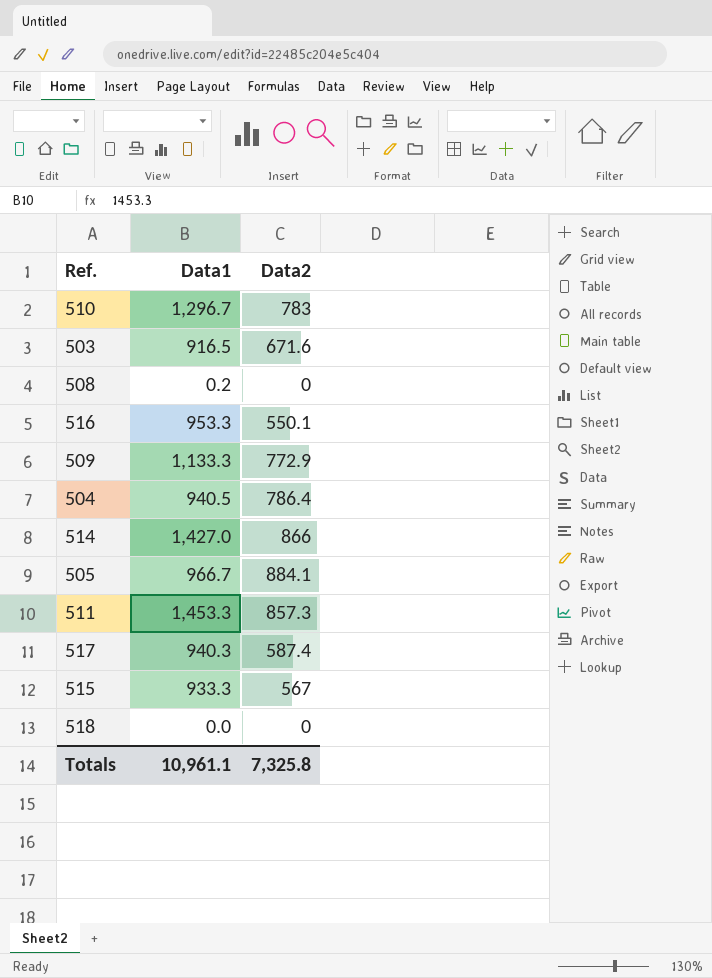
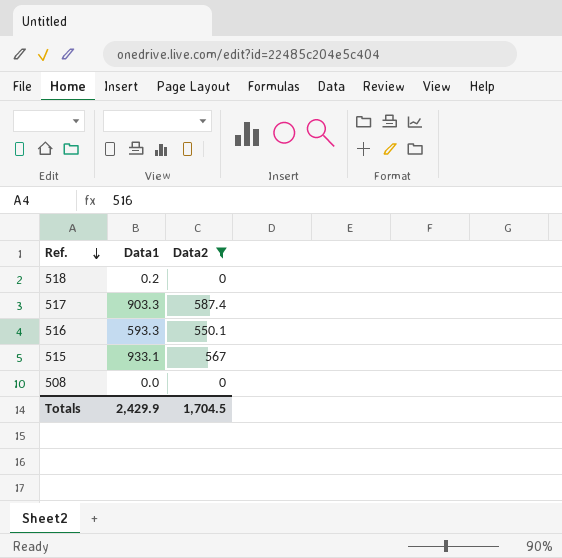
filter: none -> Data2 <= 587.4
row order: none -> Ref. descending
518 | Data1: 0.0 -> 0.2
517 | Data1: 940.3 -> 903.3
516 | Data1: 953.3 -> 593.3
515 | Data1: 933.3 -> 933.1
508 | Data1: 0.2 -> 0.0
Totals | Data1: 10,961.1 -> 2,429.9
Totals | Data2: 7,325.8 -> 1,704.5

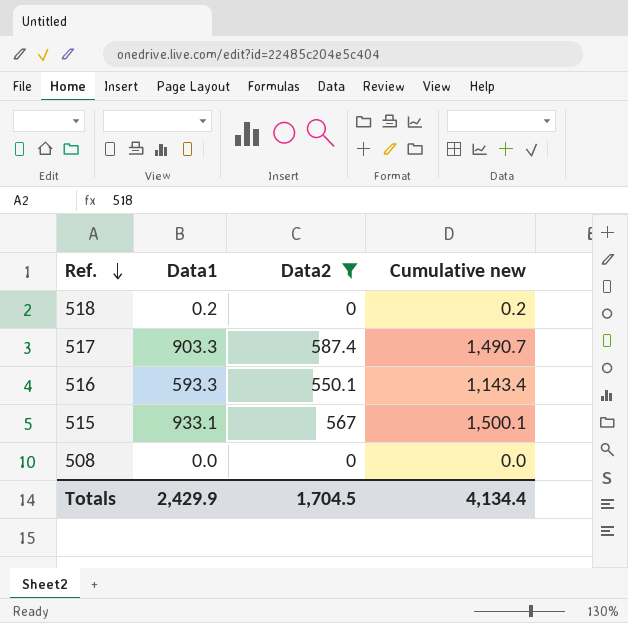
column Cumulative new | formula: none -> [Data1] + [Data2]

